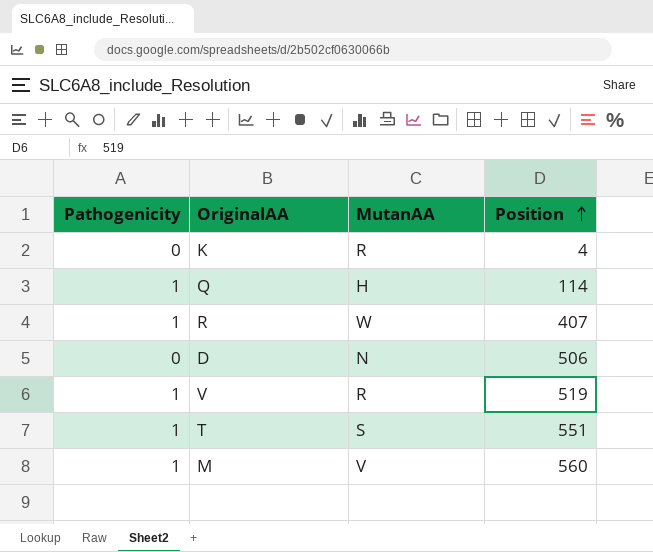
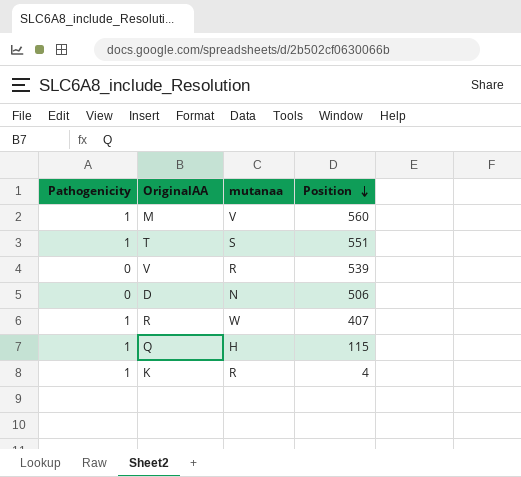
row order: Position ascending -> Position descending
column name: MutanAA -> mutanaa
V | Pathogenicity: 1 -> 0
V | Position: 519 -> 539
Q | Position: 114 -> 115
K | Pathogenicity: 0 -> 1

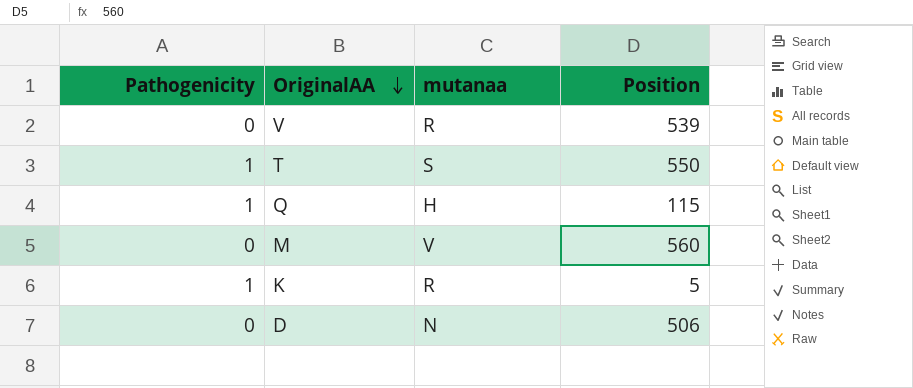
row order: Position descending -> OriginalAA descending
row R: 1 | W | 407 -> none
T | Position: 551 -> 550
M | Pathogenicity: 1 -> 0
K | Position: 4 -> 5

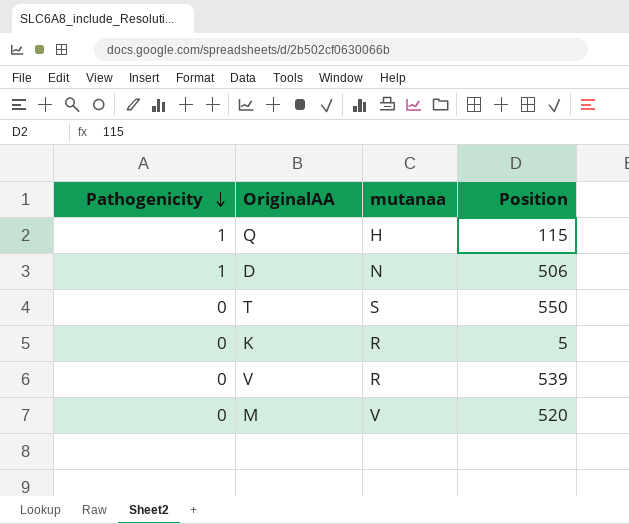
row order: OriginalAA descending -> Pathogenicity descending
D | Pathogenicity: 0 -> 1
T | Pathogenicity: 1 -> 0
K | Pathogenicity: 1 -> 0
M | Position: 560 -> 520

